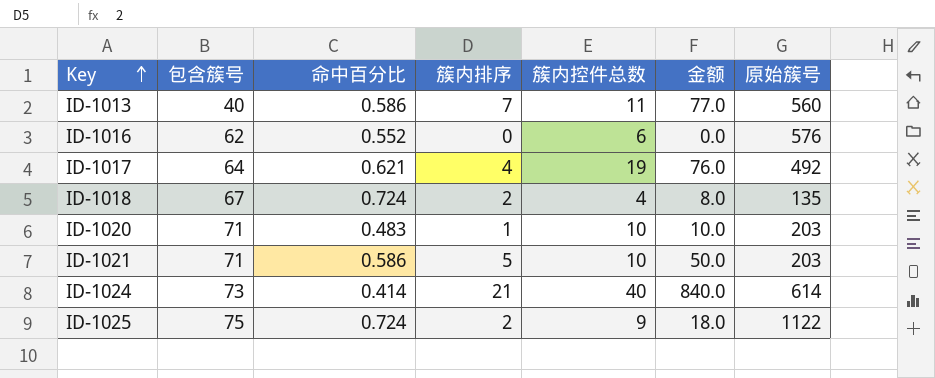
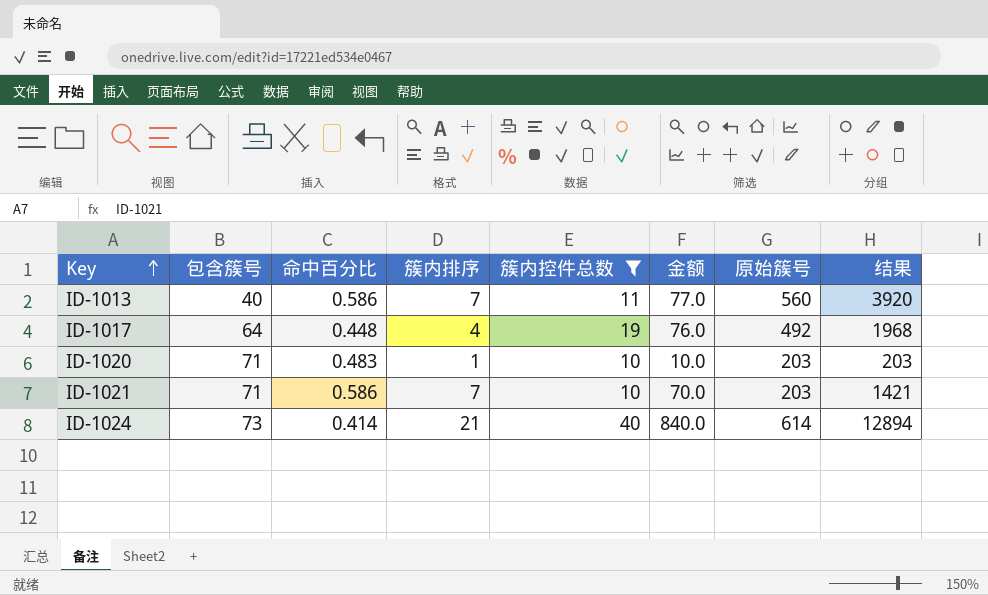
filter: none -> 簇内控件总数 >= 10
column 结果 | formula: none -> [簇内排序] * [原始簇号]
ID-1017 | 命中百分比: 0.621 -> 0.448
ID-1021 | 簇内排序: 5 -> 7
ID-1021 | 金额: 50.0 -> 70.0

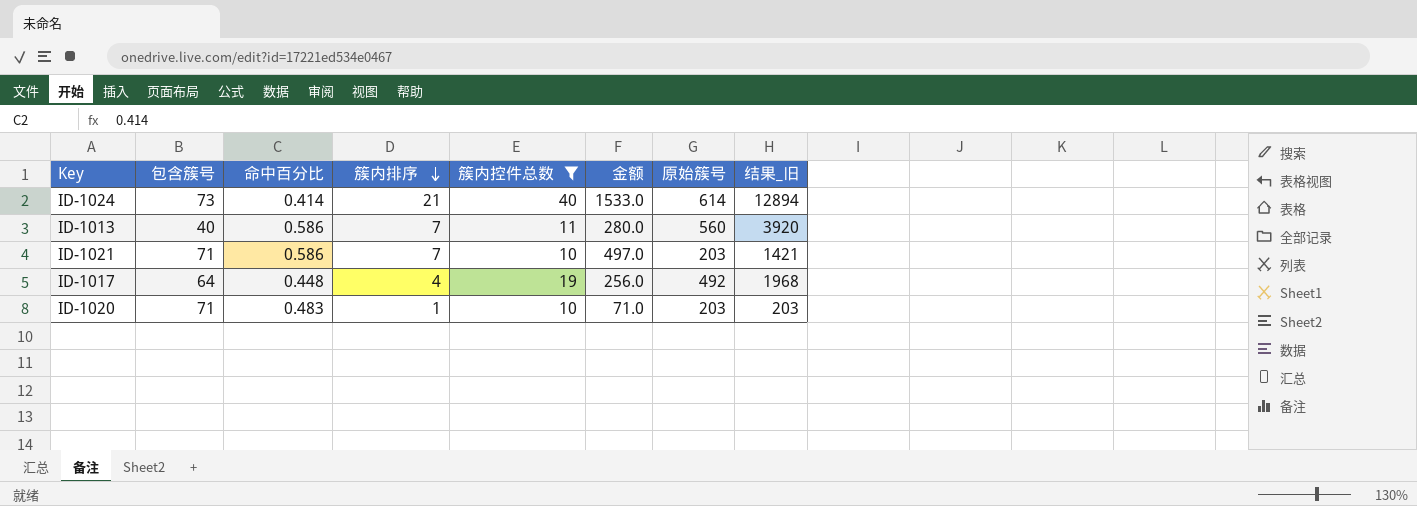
row order: Key ascending -> 簇内排序 descending
column 金额 | formula: [簇内排序] * [簇内控件总数] -> [包含簇号] * [簇内排序]
column name: 结果 -> 结果_旧

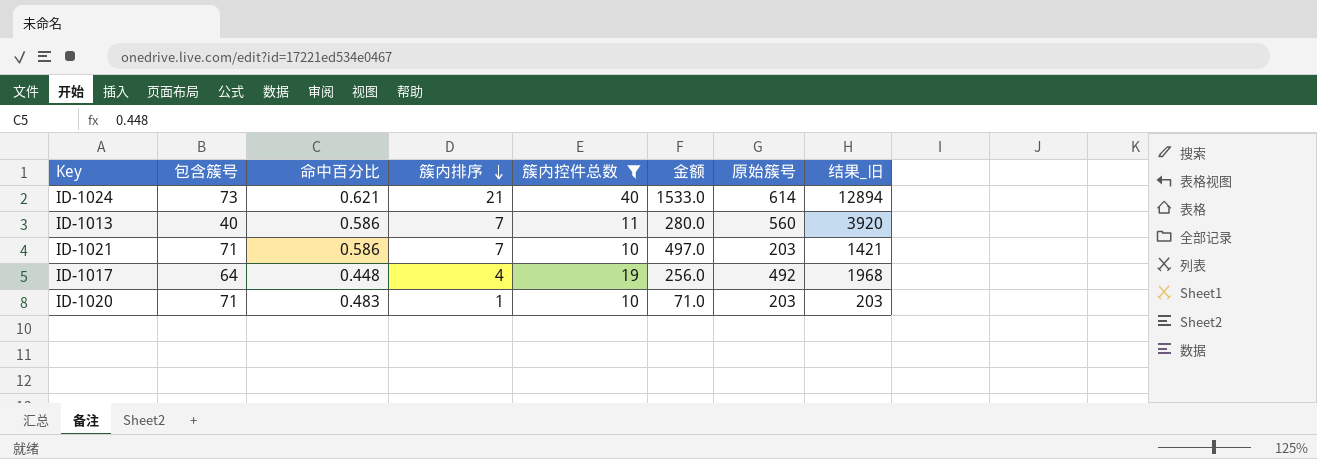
ID-1024 | 命中百分比: 0.414 -> 0.621

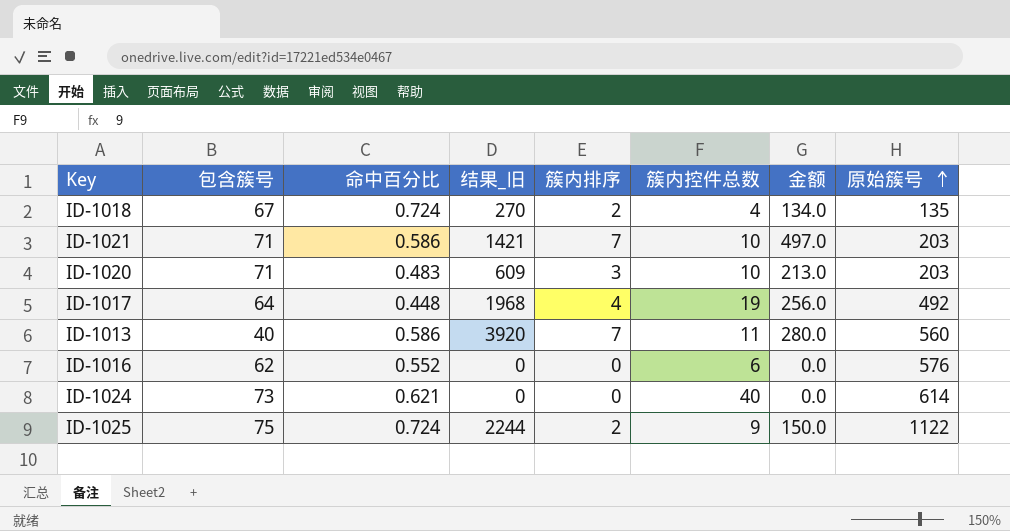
filter: 簇内控件总数 >= 10 -> none
row order: 簇内排序 descending -> 原始簇号 ascending
column 结果_旧 | position: 8 -> 4
ID-1020 | 结果_旧: 203 -> 609
ID-1020 | 簇内排序: 1 -> 3
ID-1020 | 金额: 71.0 -> 213.0
ID-1024 | 结果_旧: 12894 -> 0
ID-1024 | 簇内排序: 21 -> 0
ID-1024 | 金额: 1533.0 -> 0.0

